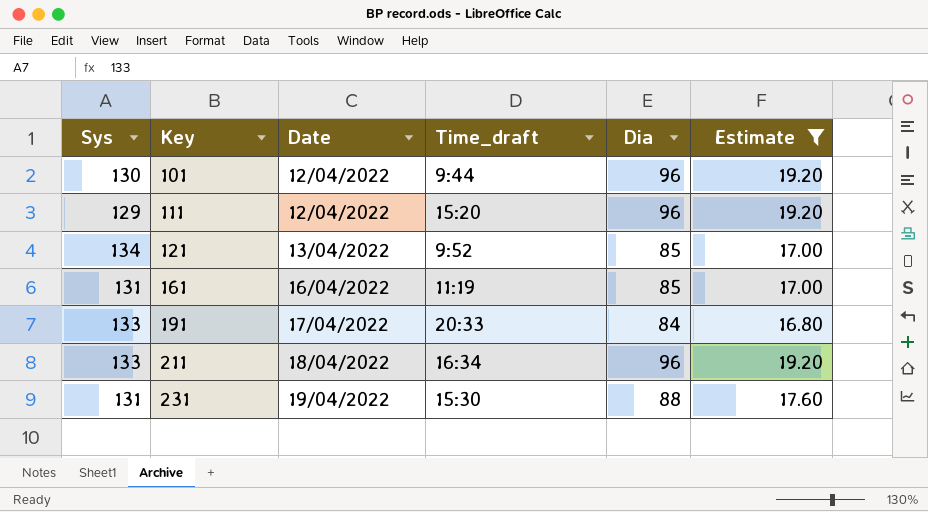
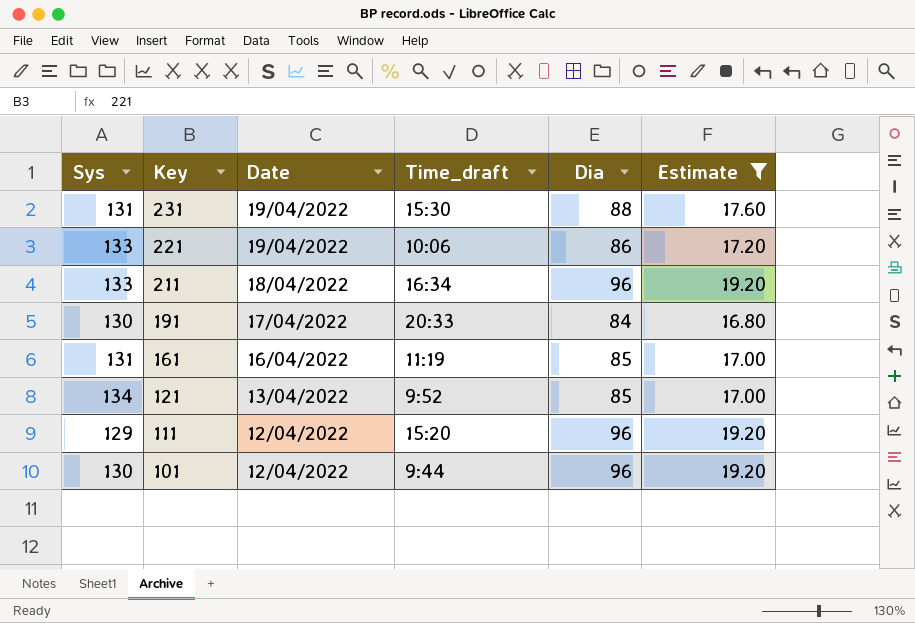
row order: Key ascending -> Key descending
row 221: none -> 133 | 19/04/2022 | 10:06 | 86 | 17.20
191 | Sys: 133 -> 130

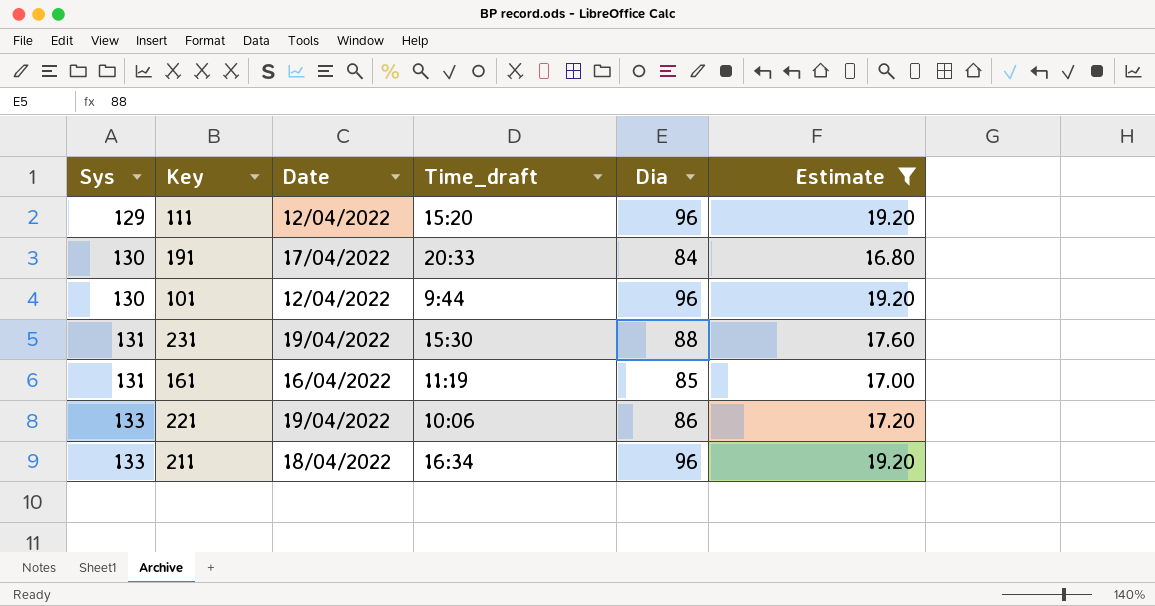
row order: Key descending -> Sys ascending
row 121: 134 | 13/04/2022 | 9:52 | 85 | 17.00 -> none

